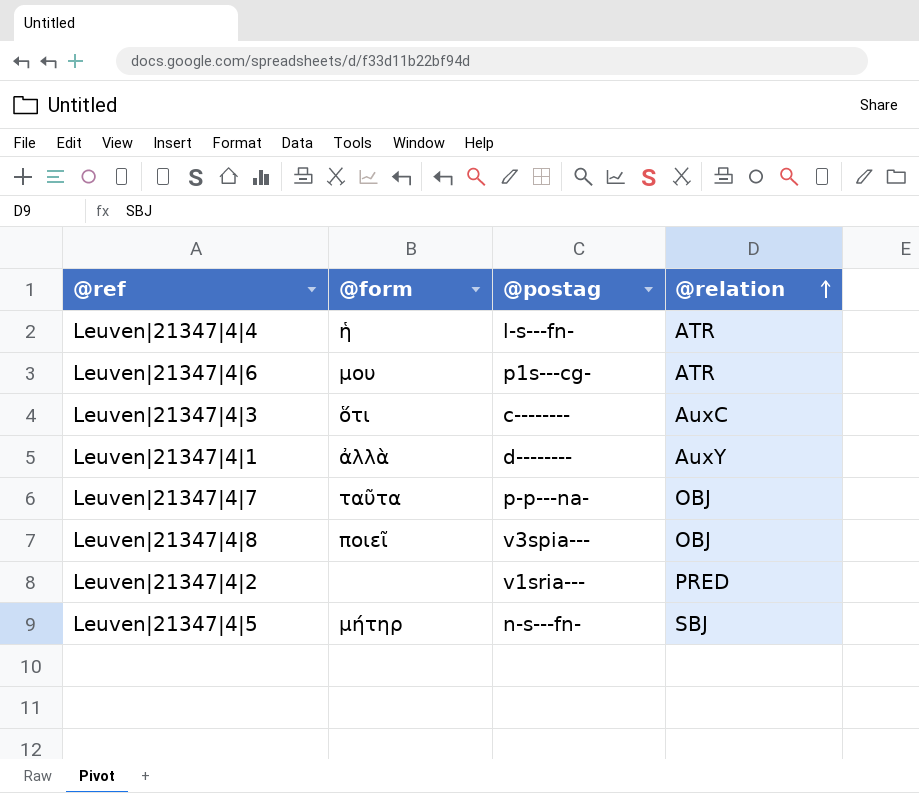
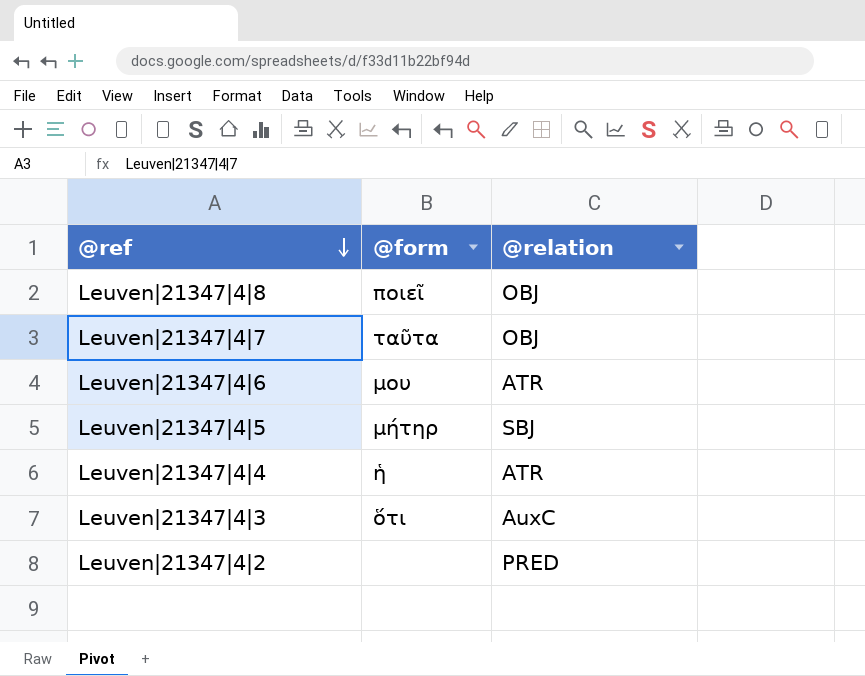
row order: @relation ascending -> @ref descending
column @postag | position: 3 -> none
row Leuven|21347|4|1: ἀλλὰ | d-------- | AuxY -> none

